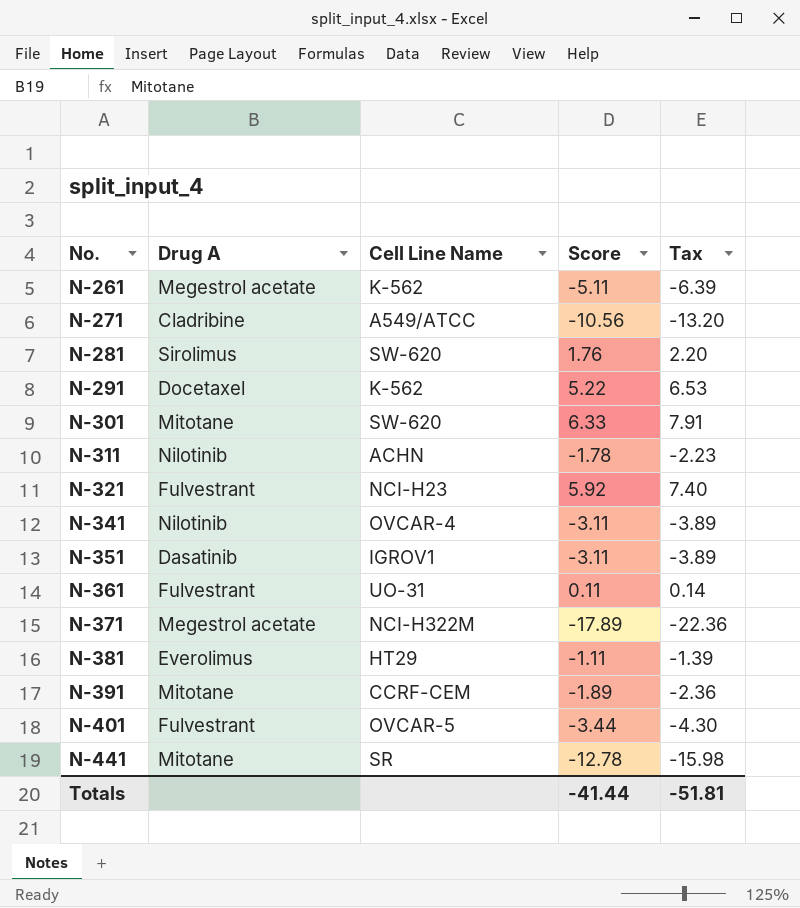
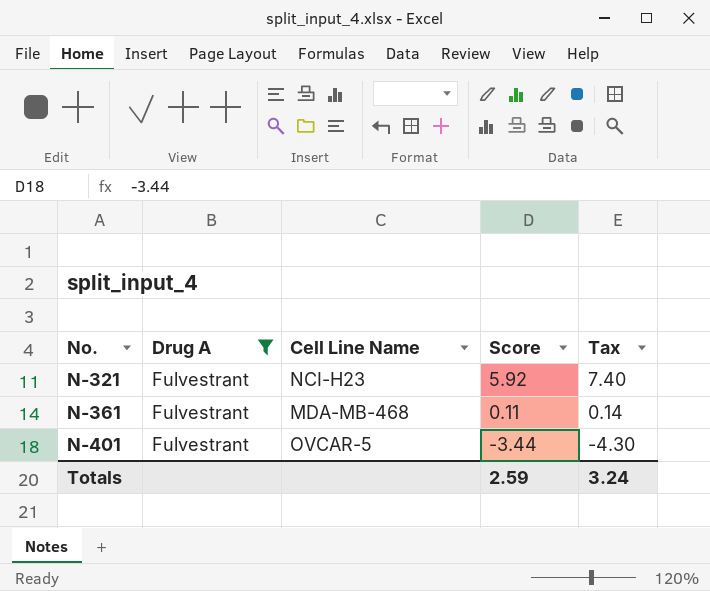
filter: none -> Drug A = Fulvestrant
N-361 | Cell Line Name: UO-31 -> MDA-MB-468
Totals | Score: -41.44 -> 2.59
Totals | Tax: -51.81 -> 3.24

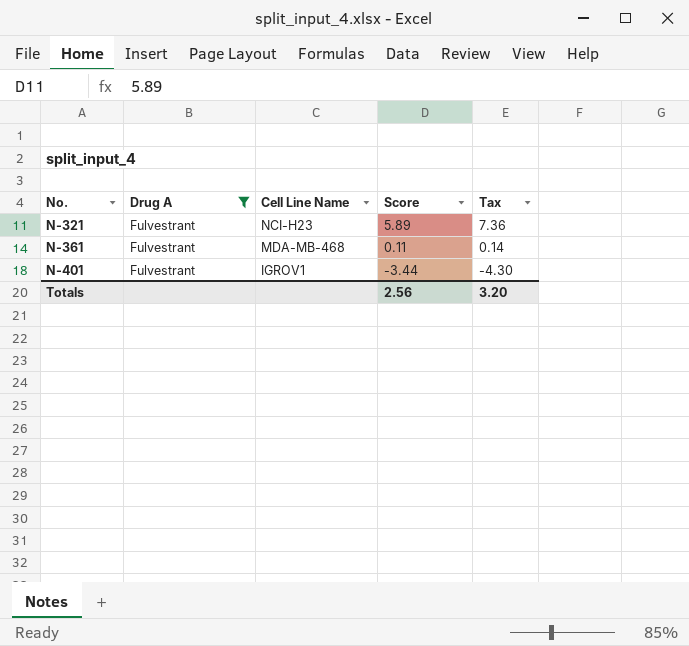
N-321 | Score: 5.92 -> 5.89
N-321 | Tax: 7.40 -> 7.36
N-401 | Cell Line Name: OVCAR-5 -> IGROV1
Totals | Score: 2.59 -> 2.56
Totals | Tax: 3.24 -> 3.20

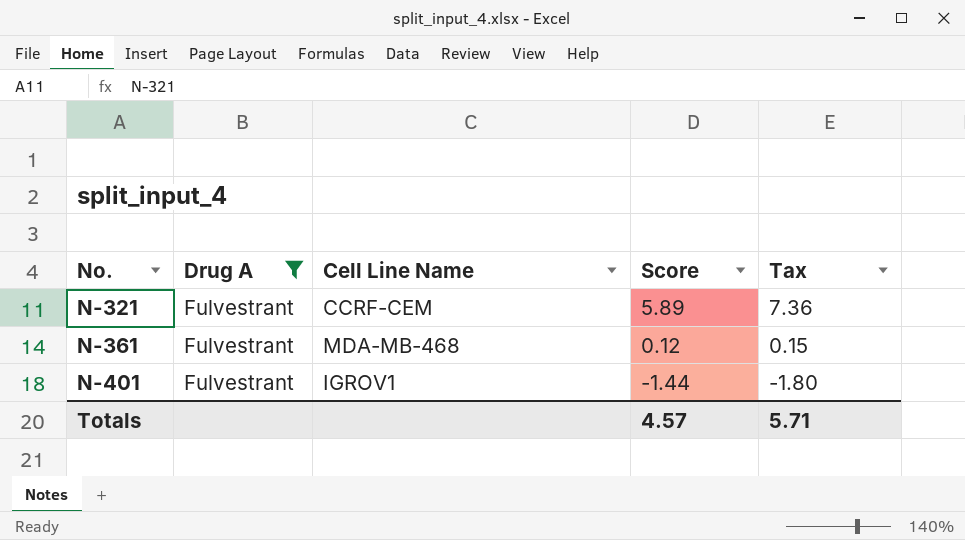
N-321 | Cell Line Name: NCI-H23 -> CCRF-CEM
N-361 | Score: 0.11 -> 0.12
N-361 | Tax: 0.14 -> 0.15
N-401 | Score: -3.44 -> -1.44
N-401 | Tax: -4.30 -> -1.80
Totals | Score: 2.56 -> 4.57
Totals | Tax: 3.20 -> 5.71

